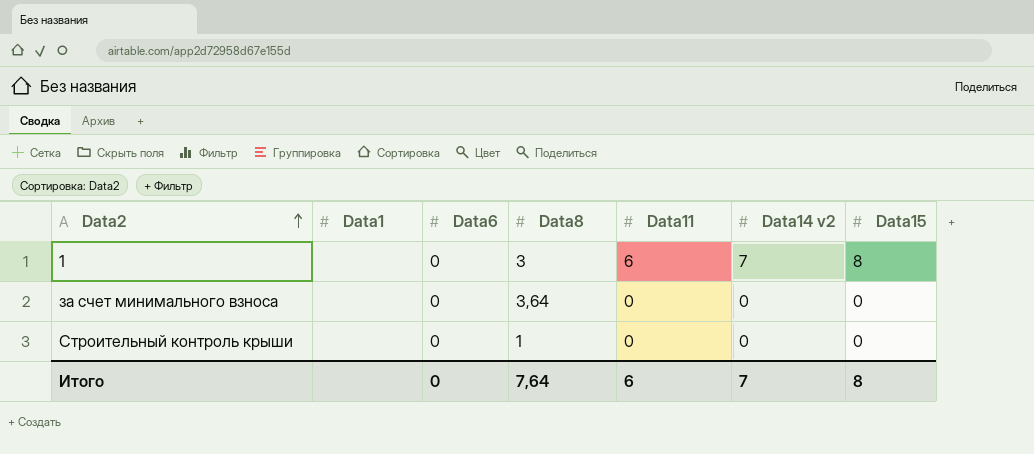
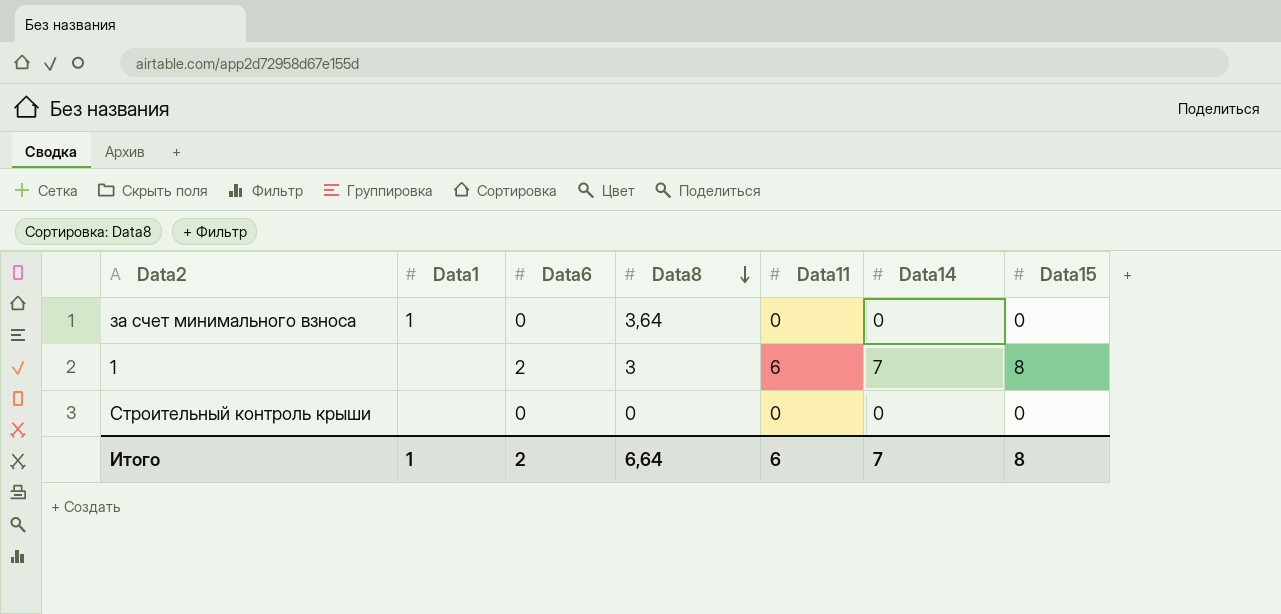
row order: Data2 ascending -> Data8 descending
column name: Data14 v2 -> Data14
за счет минимального взноса | Data1: none -> 1
1 | Data6: 0 -> 2
Строительный контроль крыши | Data8: 1 -> 0
Итого | Data1: none -> 1
Итого | Data6: 0 -> 2
Итого | Data8: 7,64 -> 6,64

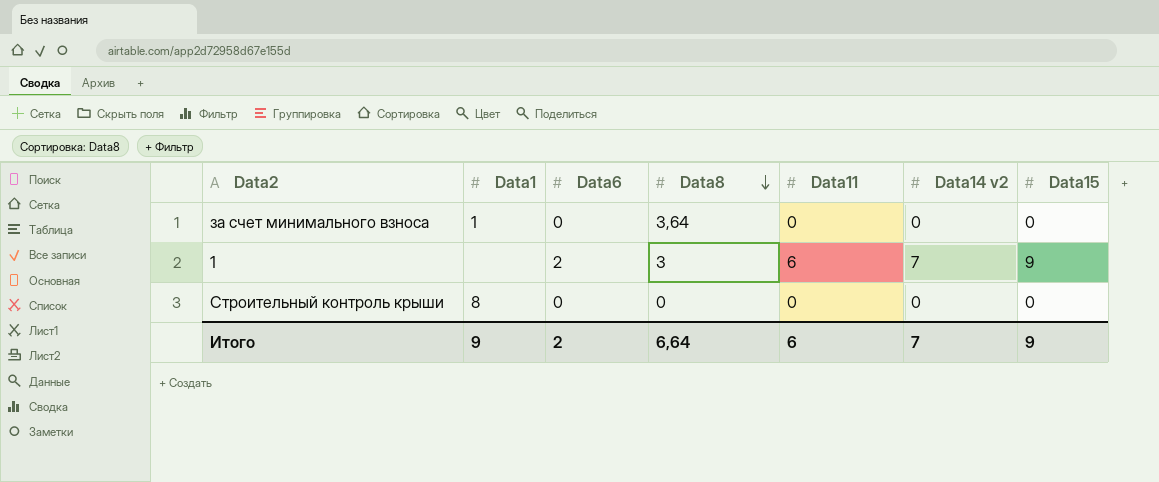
column name: Data14 -> Data14 v2
1 | Data15: 8 -> 9
Строительный контроль крыши | Data1: none -> 8
Итого | Data1: 1 -> 9
Итого | Data15: 8 -> 9

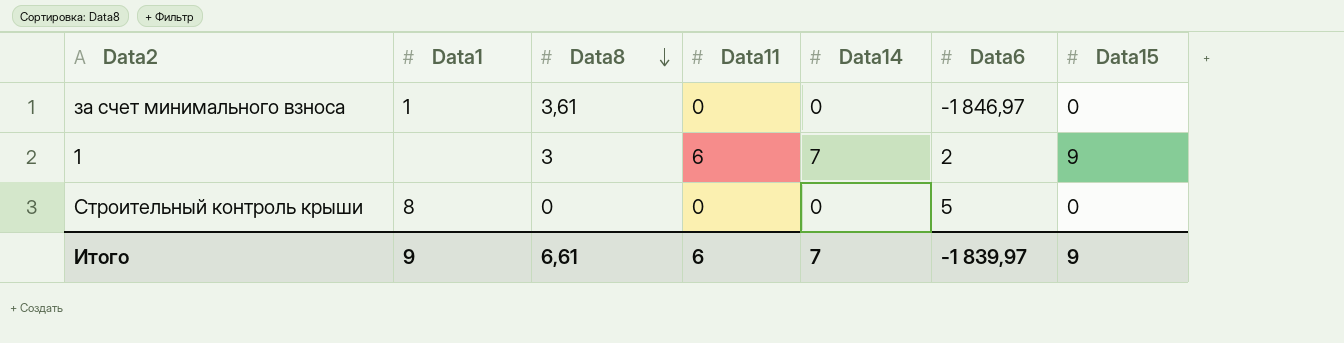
column name: Data14 v2 -> Data14
column Data6 | position: 3 -> 6
за счет минимального взноса | Data8: 3,64 -> 3,61
за счет минимального взноса | Data6: 0 -> -1 846,97
Строительный контроль крыши | Data6: 0 -> 5
Итого | Data8: 6,64 -> 6,61
Итого | Data6: 2 -> -1 839,97

